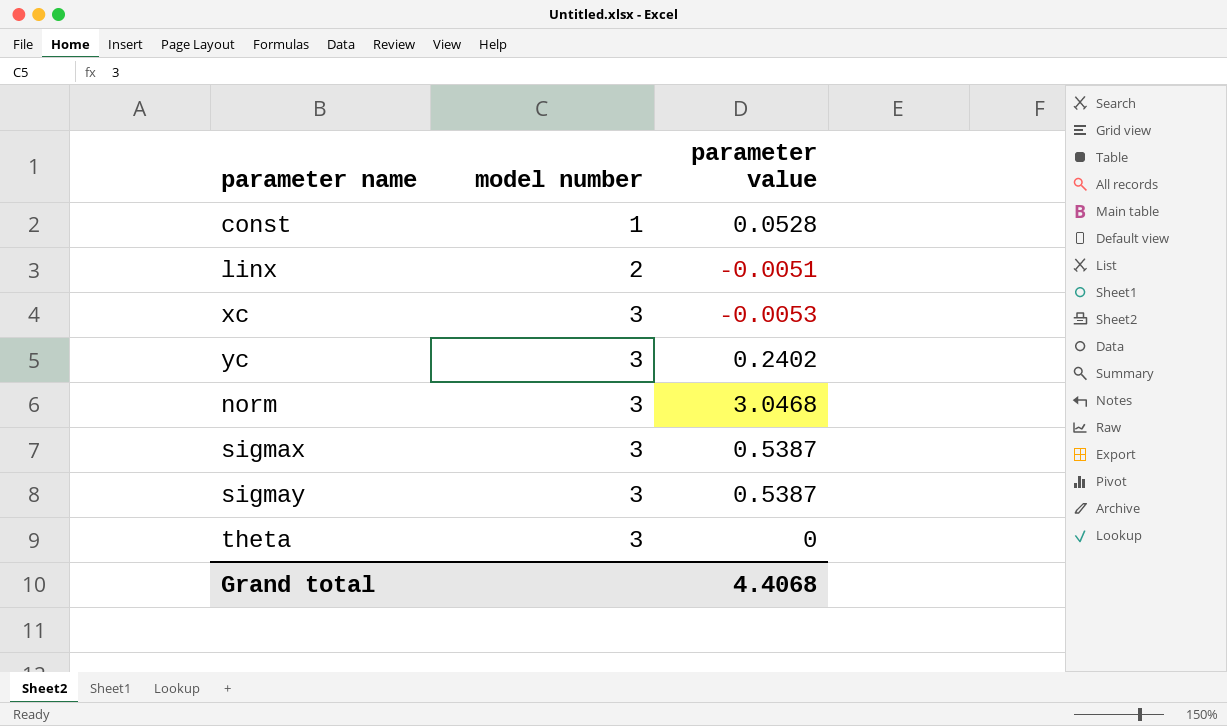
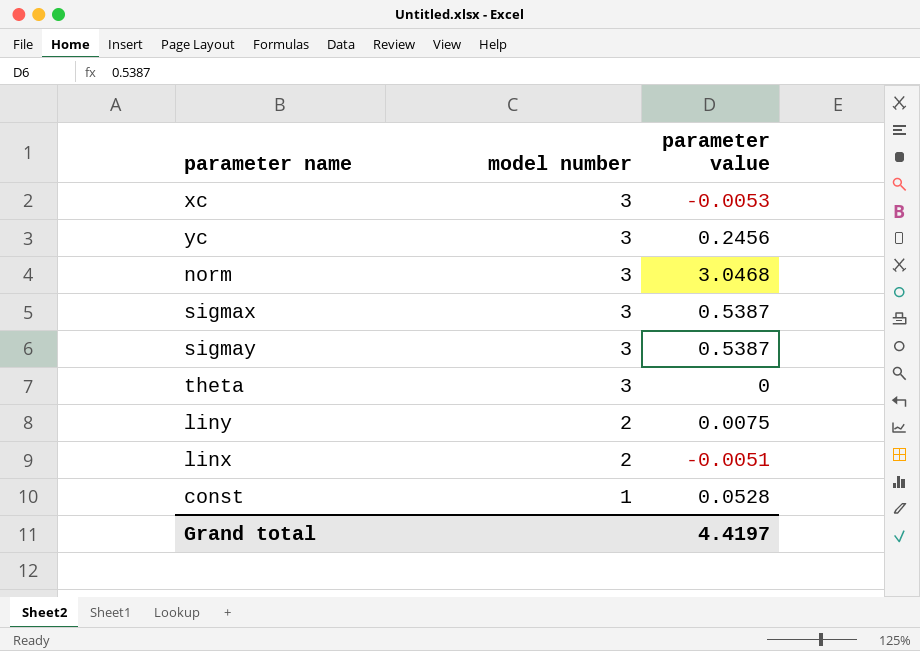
row order: model number ascending -> model number descending
yc | parameter value: 0.2402 -> 0.2456
row liny: none -> 2 | 0.0075
Grand total | parameter value: 4.4068 -> 4.4197

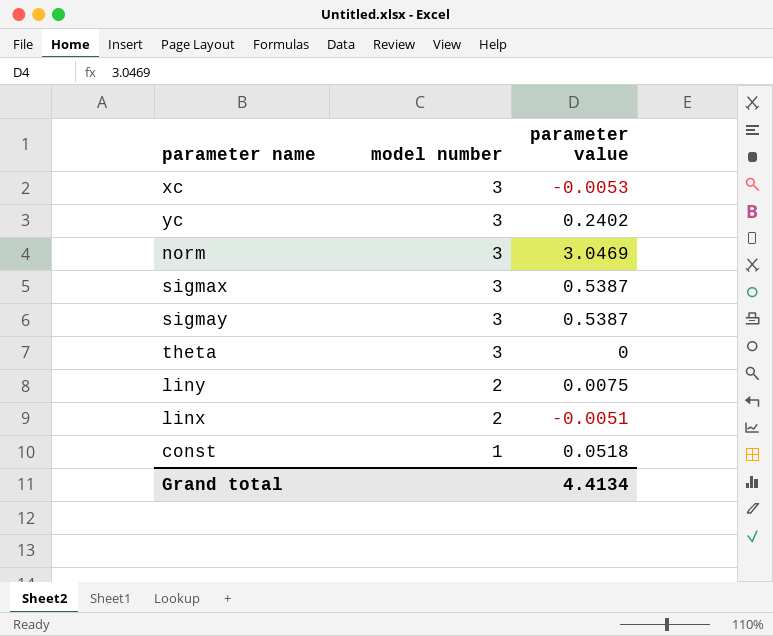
yc | parameter value: 0.2456 -> 0.2402
norm | parameter value: 3.0468 -> 3.0469
const | parameter value: 0.0528 -> 0.0518
Grand total | parameter value: 4.4197 -> 4.4134

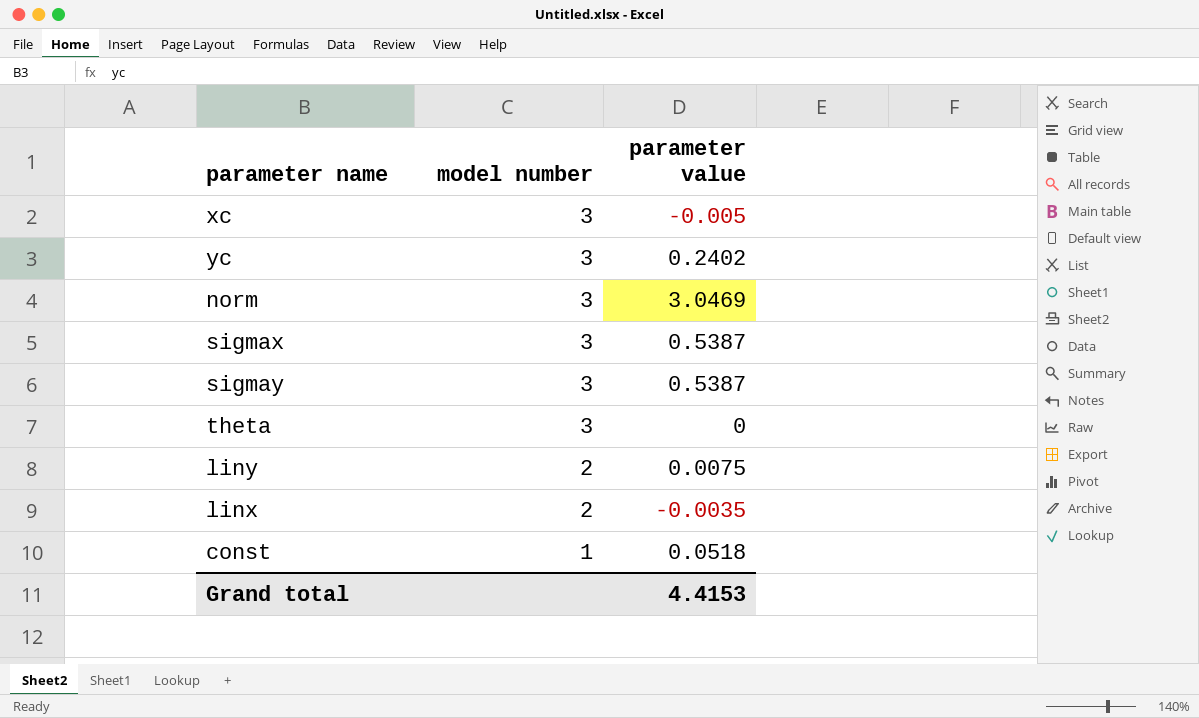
xc | parameter value: -0.0053 -> -0.005
linx | parameter value: -0.0051 -> -0.0035
Grand total | parameter value: 4.4134 -> 4.4153

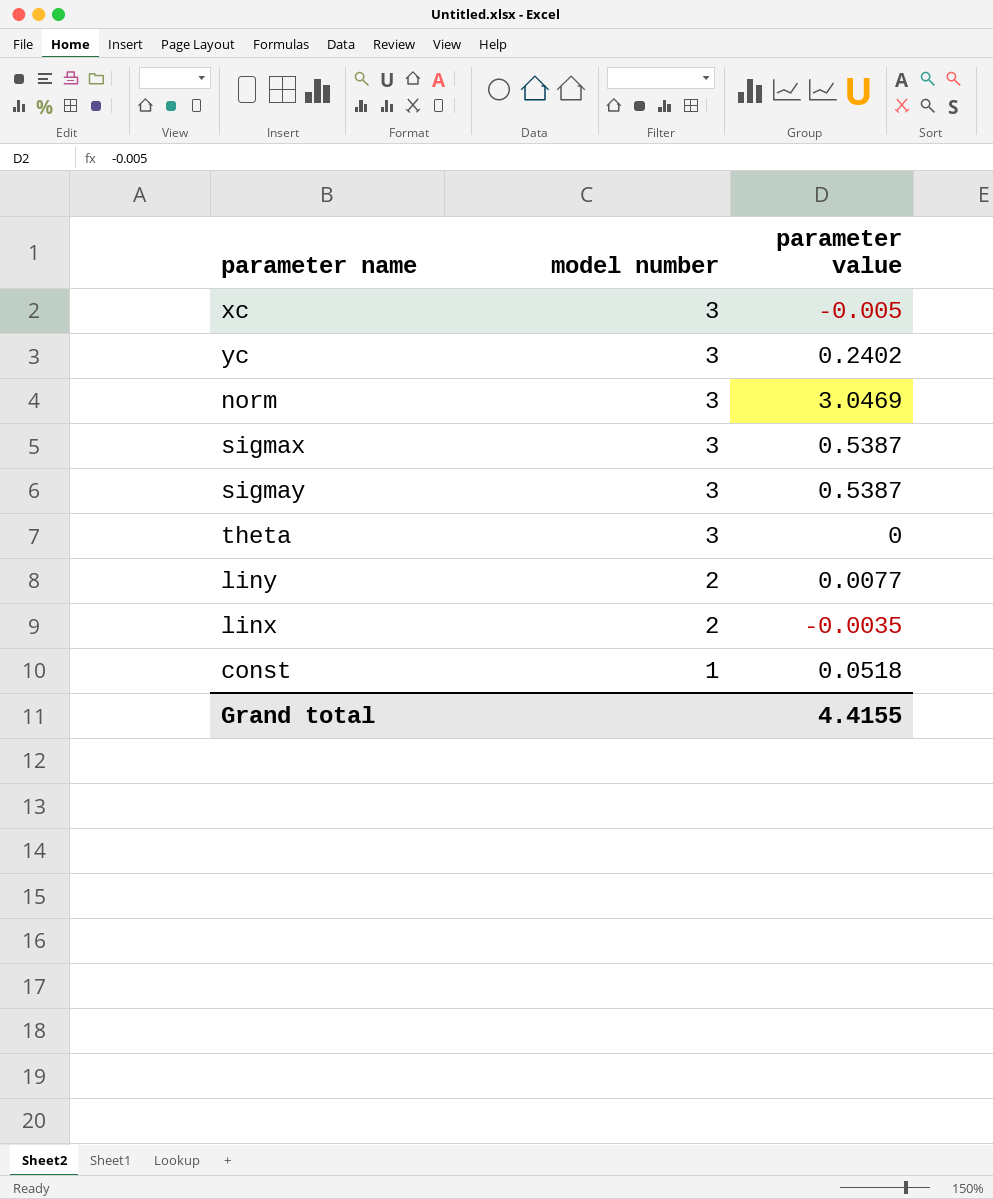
liny | parameter value: 0.0075 -> 0.0077
Grand total | parameter value: 4.4153 -> 4.4155

